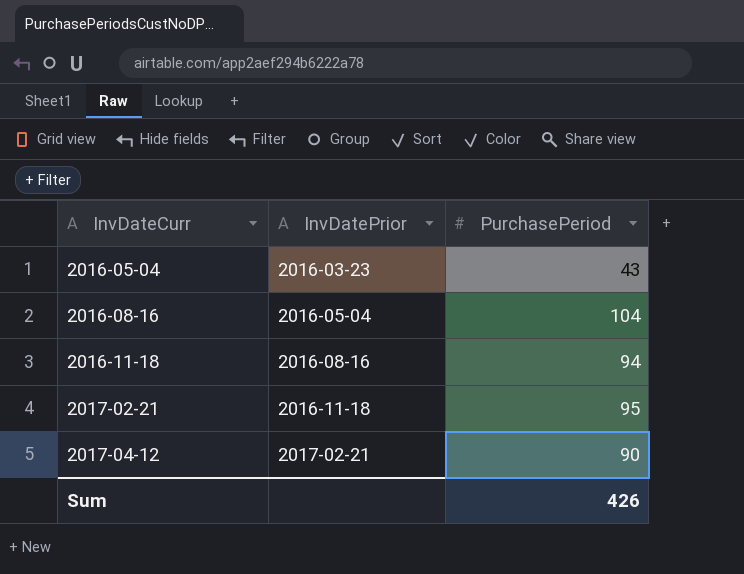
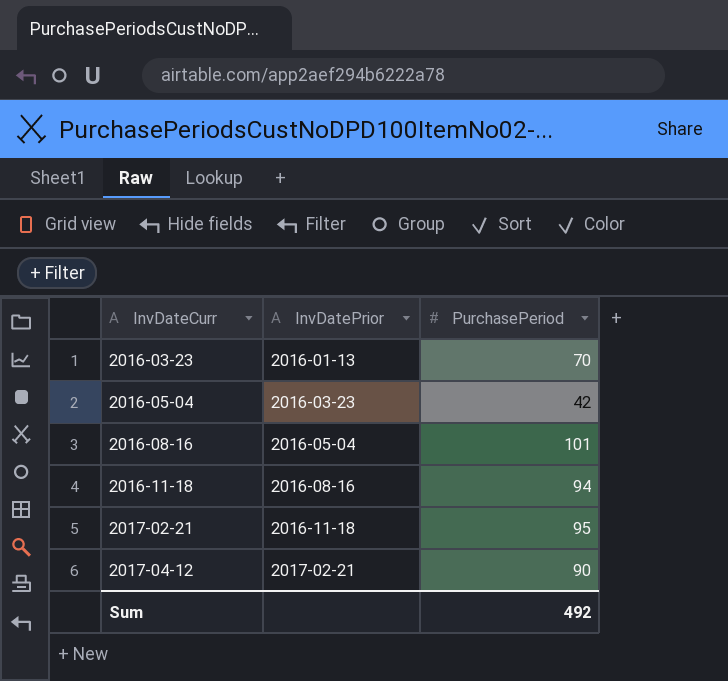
row 2016-03-23: none -> 2016-01-13 | 70
2016-05-04 | PurchasePeriod: 43 -> 42
2016-08-16 | PurchasePeriod: 104 -> 101
Sum | PurchasePeriod: 426 -> 492

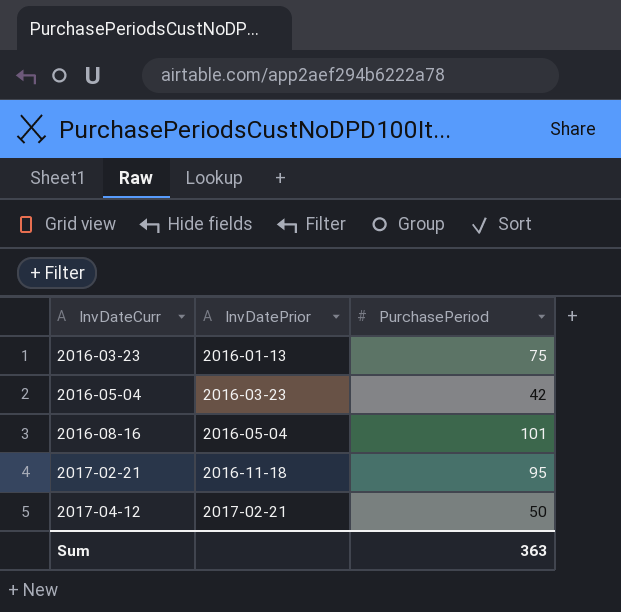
row 2016-11-18: 2016-08-16 | 94 -> none
2016-03-23 | PurchasePeriod: 70 -> 75
2017-04-12 | PurchasePeriod: 90 -> 50
Sum | PurchasePeriod: 492 -> 363

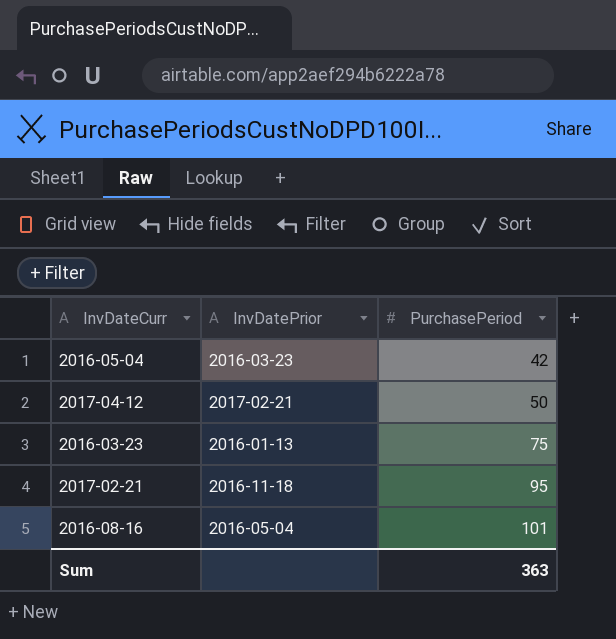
row order: InvDateCurr ascending -> PurchasePeriod ascending

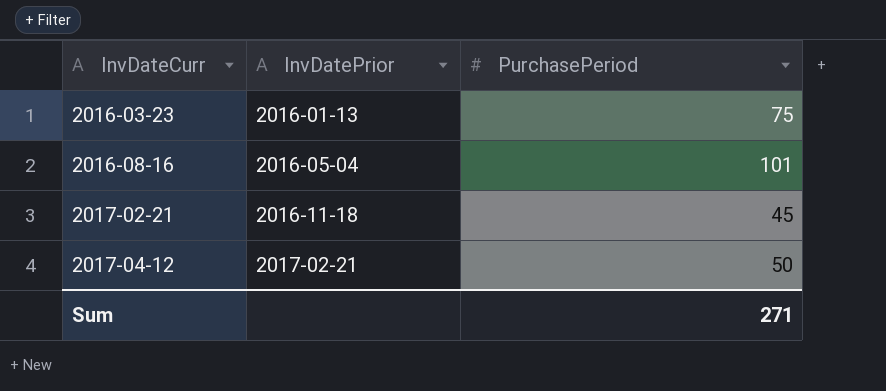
row order: PurchasePeriod ascending -> InvDateCurr ascending
row 2016-05-04: 2016-03-23 | 42 -> none
2017-02-21 | PurchasePeriod: 95 -> 45
Sum | PurchasePeriod: 363 -> 271

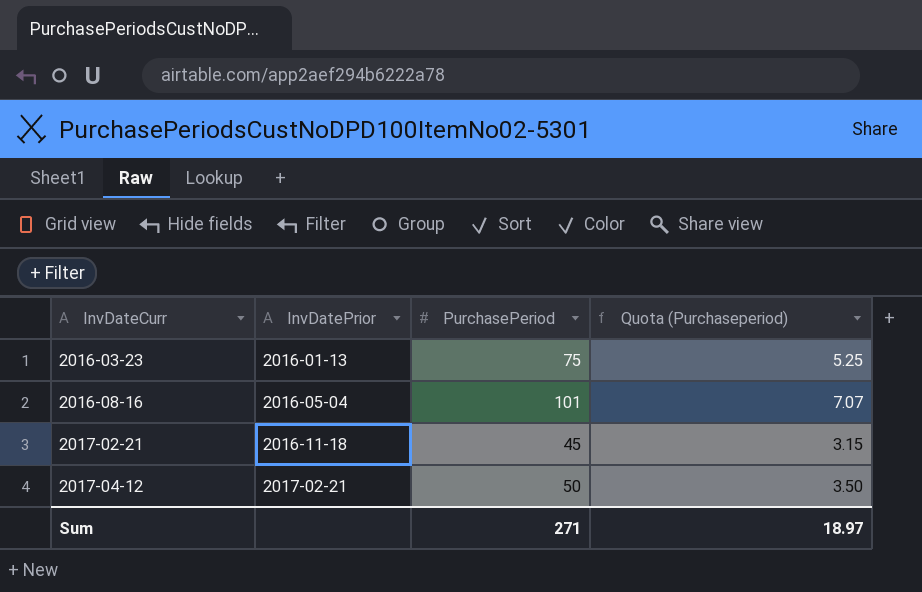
column Quota (Purchaseperiod) | formula: none -> [PurchasePeriod] * 0.07

